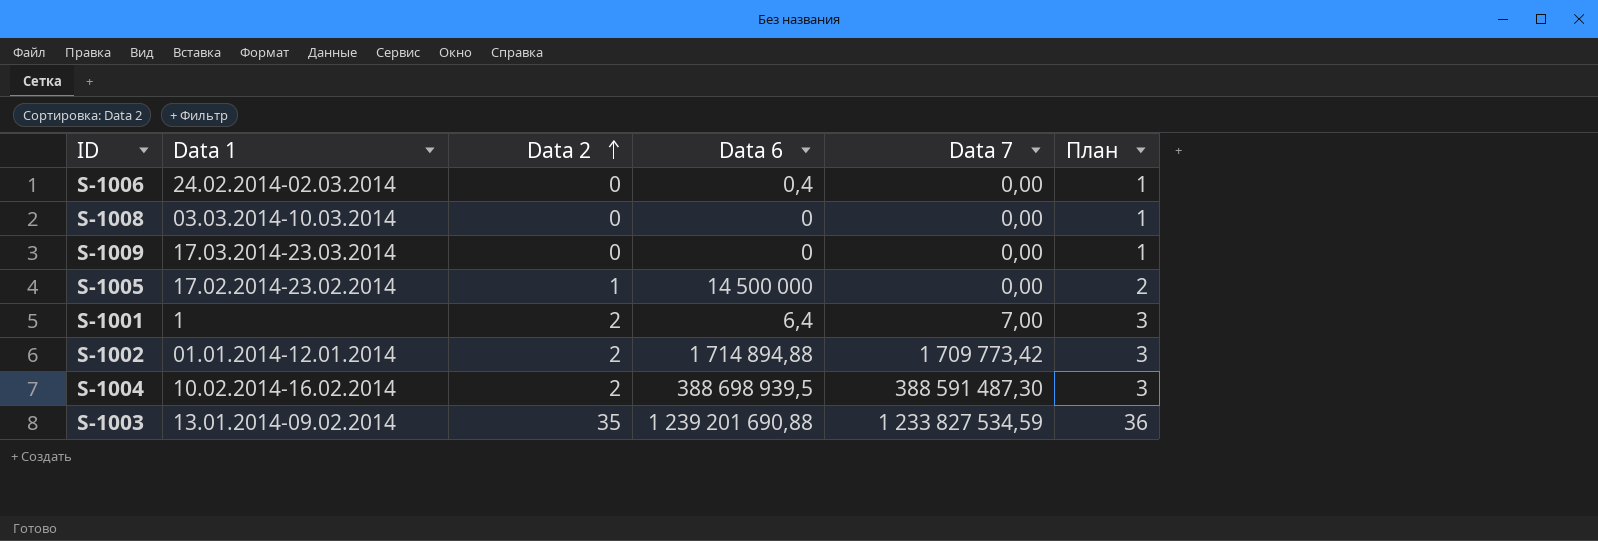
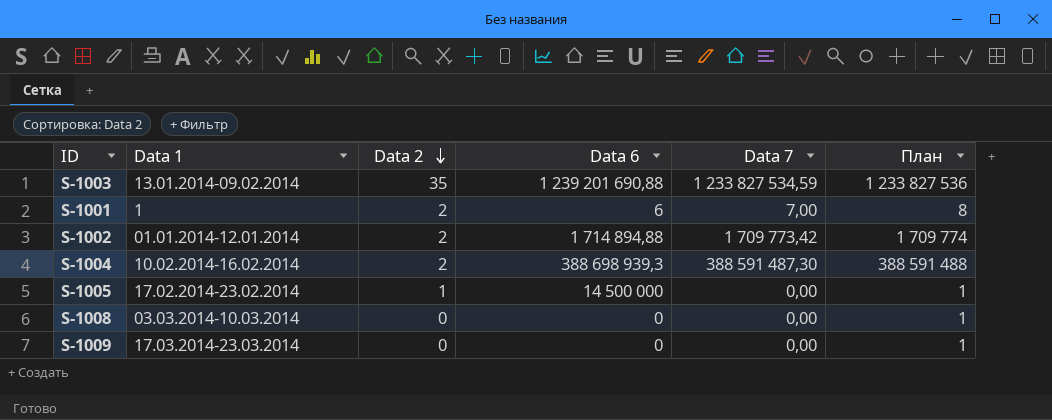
row order: Data 2 ascending -> Data 2 descending
column План | formula: [Data 2] + 1 -> [Data 7] + 1
row S-1006: 24.02.2014-02.03.2014 | 0 | 0,4 | 0,00 | 1 -> none
S-1001 | Data 6: 6,4 -> 6
S-1004 | Data 6: 388 698 939,5 -> 388 698 939,3

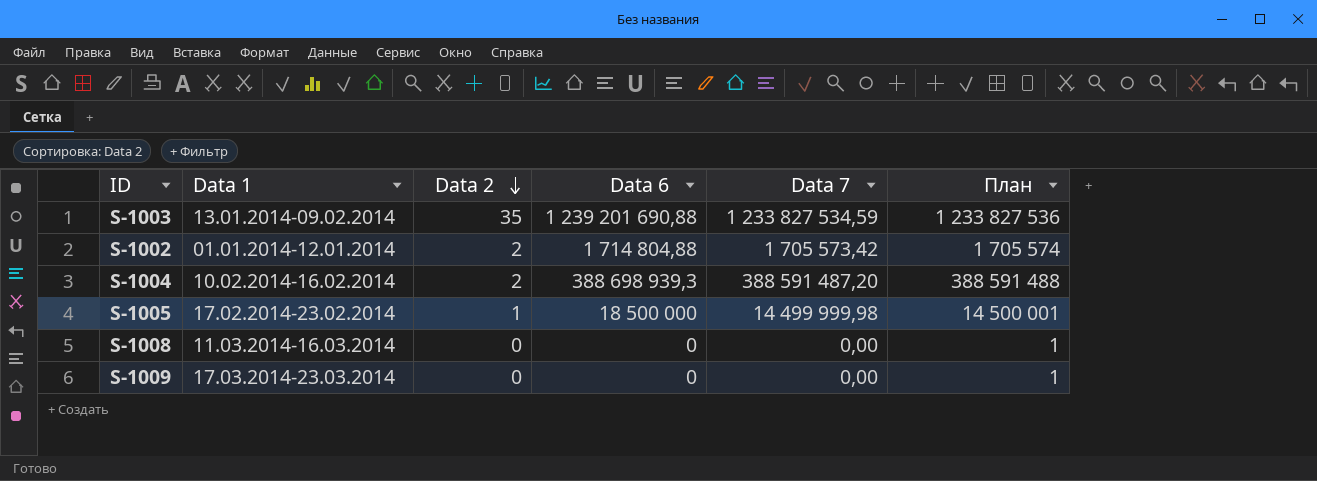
row S-1001: 1 | 2 | 6 | 7,00 | 8 -> none
S-1002 | Data 6: 1 714 894,88 -> 1 714 804,88
S-1002 | Data 7: 1 709 773,42 -> 1 705 573,42
S-1002 | План: 1 709 774 -> 1 705 574
S-1004 | Data 7: 388 591 487,30 -> 388 591 487,20
S-1005 | Data 6: 14 500 000 -> 18 500 000
S-1005 | Data 7: 0,00 -> 14 499 999,98
S-1005 | План: 1 -> 14 500 001
S-1008 | Data 1: 03.03.2014-10.03.2014 -> 11.03.2014-16.03.2014

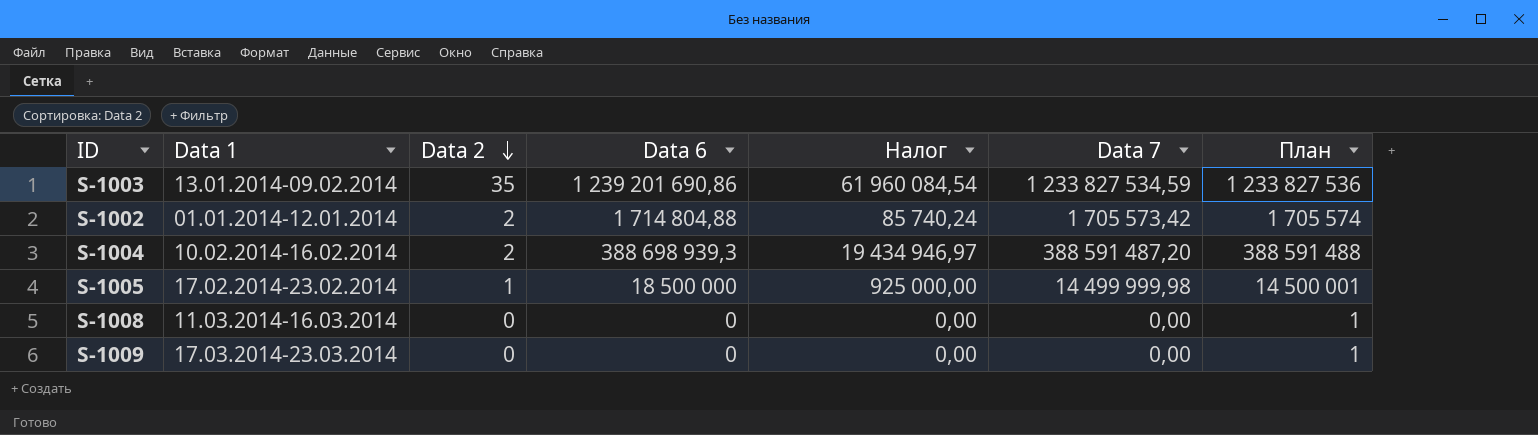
column Налог | formula: none -> [Data 6] * 0,05
S-1003 | Data 6: 1 239 201 690,88 -> 1 239 201 690,86

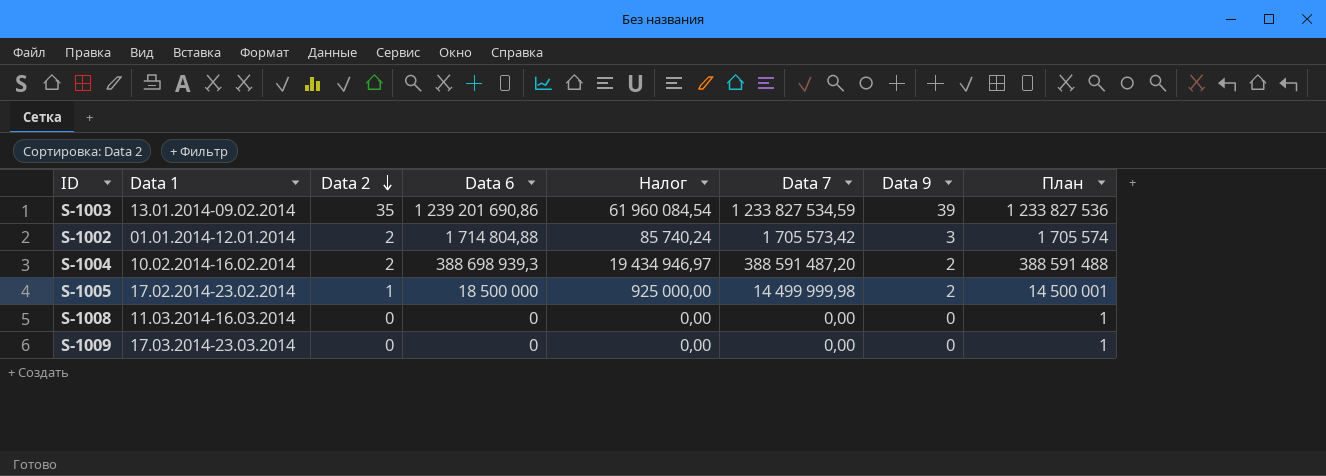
column Data 9 | position: none -> 7

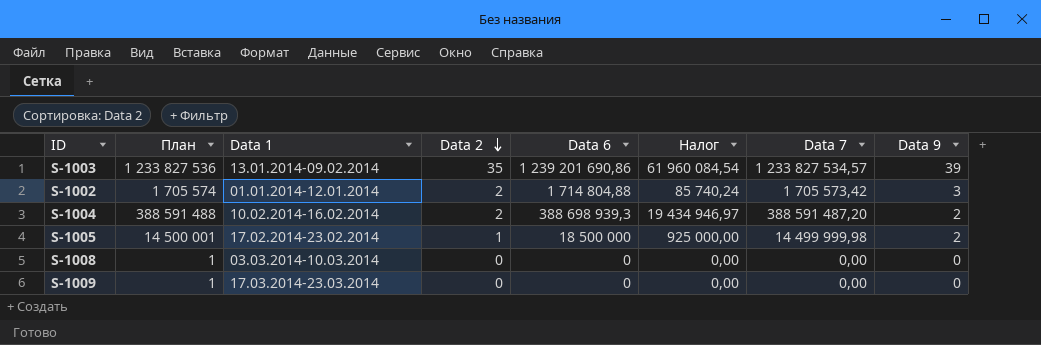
column План | position: 8 -> 2
S-1003 | Data 7: 1 233 827 534,59 -> 1 233 827 534,57
S-1008 | Data 1: 11.03.2014-16.03.2014 -> 03.03.2014-10.03.2014

